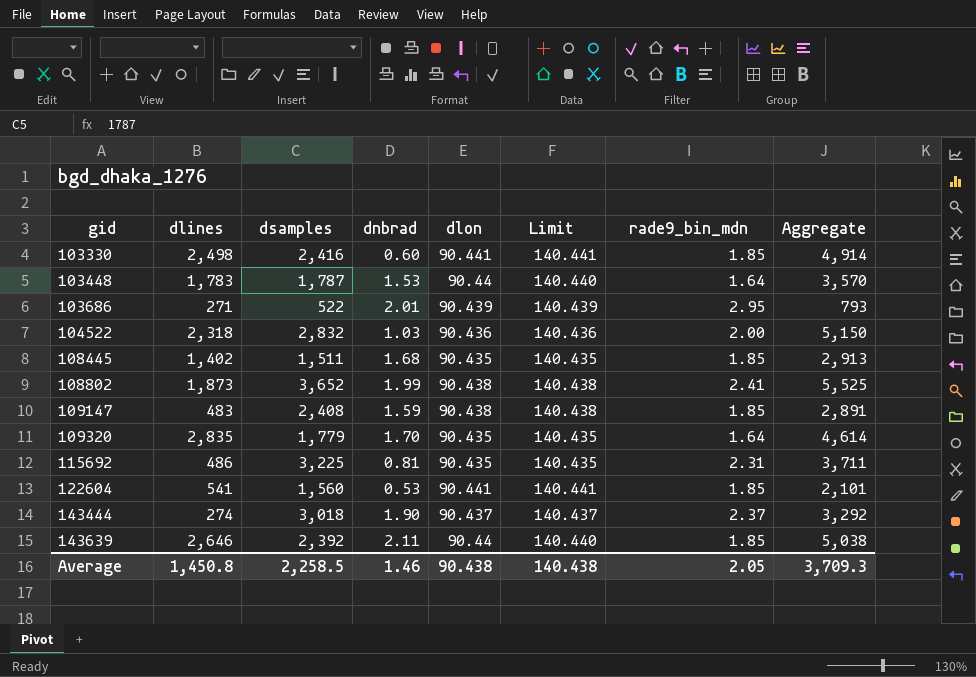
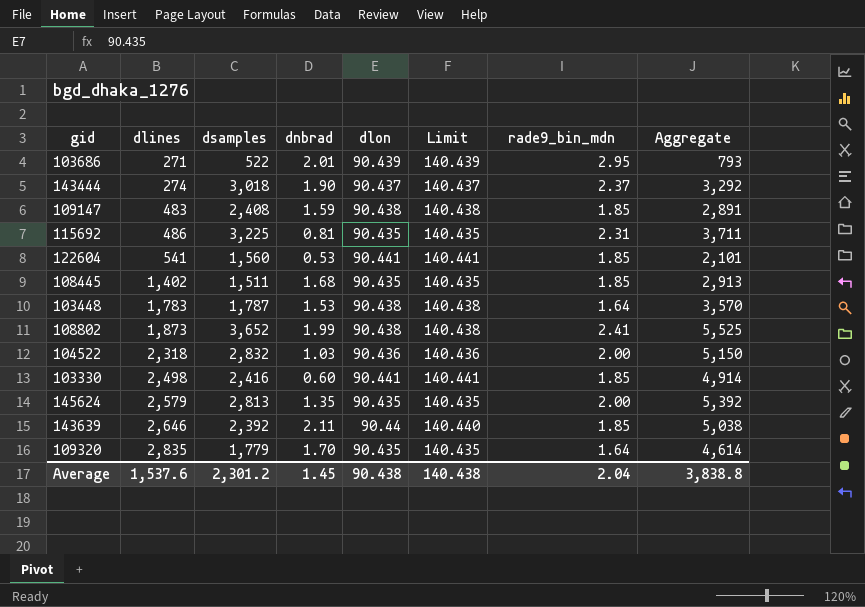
row order: gid ascending -> dlines ascending
103448 | dlon: 90.44 -> 90.438
103448 | Limit: 140.440 -> 140.438
row 145624: none -> 2,579 | 2,813 | 1.35 | 90.435 | 140.435 | 2.00 | 5,392
Average | dlines: 1,450.8 -> 1,537.6
Average | dsamples: 2,258.5 -> 2,301.2
Average | dnbrad: 1.46 -> 1.45
Average | rade9_bin_mdn: 2.05 -> 2.04
Average | Aggregate: 3,709.3 -> 3,838.8

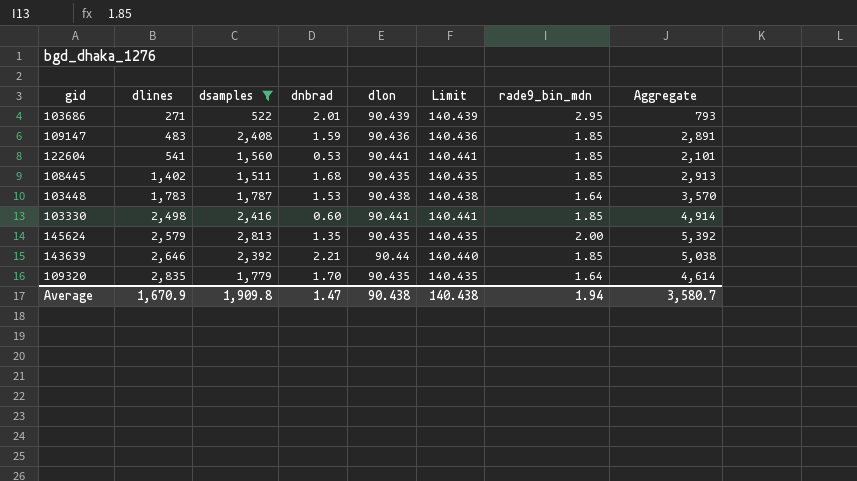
filter: none -> dsamples <= 2,813
109147 | dlon: 90.438 -> 90.436
109147 | Limit: 140.438 -> 140.436
143639 | dnbrad: 2.11 -> 2.21
Average | dlines: 1,537.6 -> 1,670.9
Average | dsamples: 2,301.2 -> 1,909.8
Average | dnbrad: 1.45 -> 1.47
Average | rade9_bin_mdn: 2.04 -> 1.94
Average | Aggregate: 3,838.8 -> 3,580.7

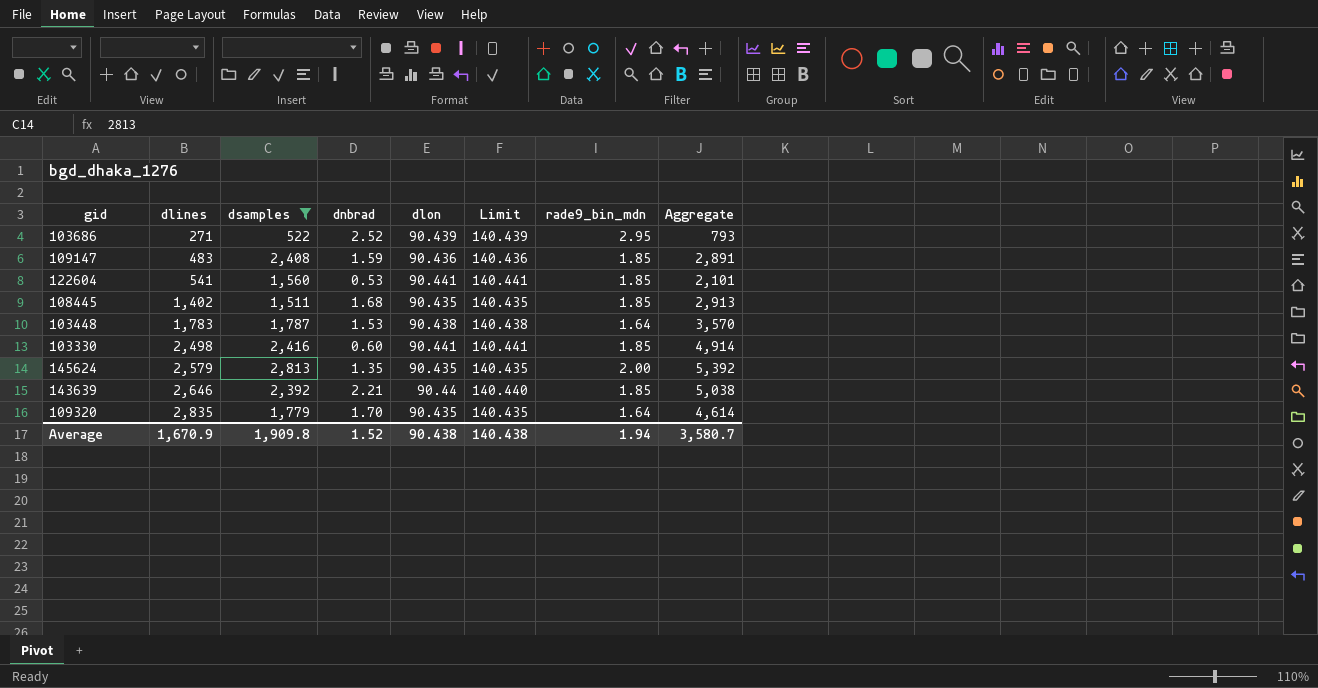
103686 | dnbrad: 2.01 -> 2.52
Average | dnbrad: 1.47 -> 1.52

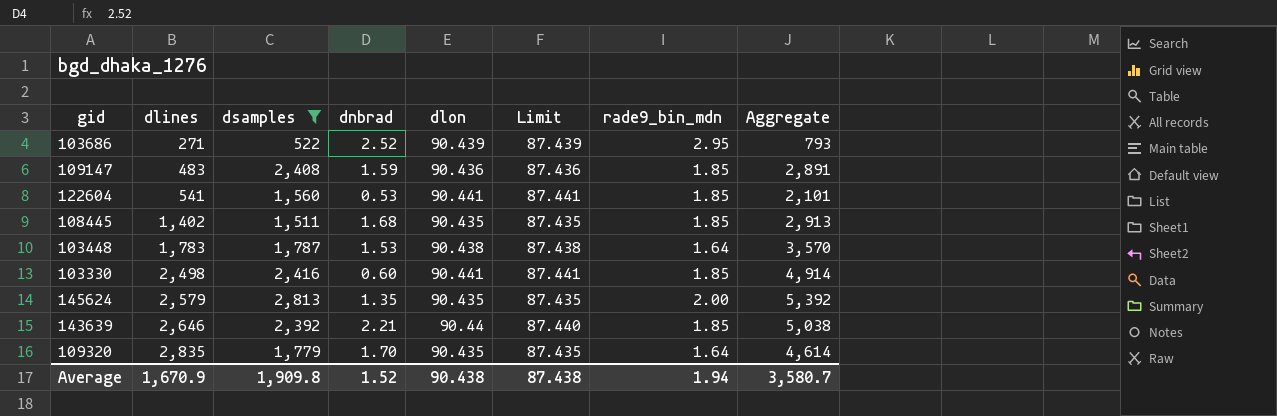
column Limit | formula: [dlon] + 50 -> [dlon] - 3
Average | Limit: 140.438 -> 87.438

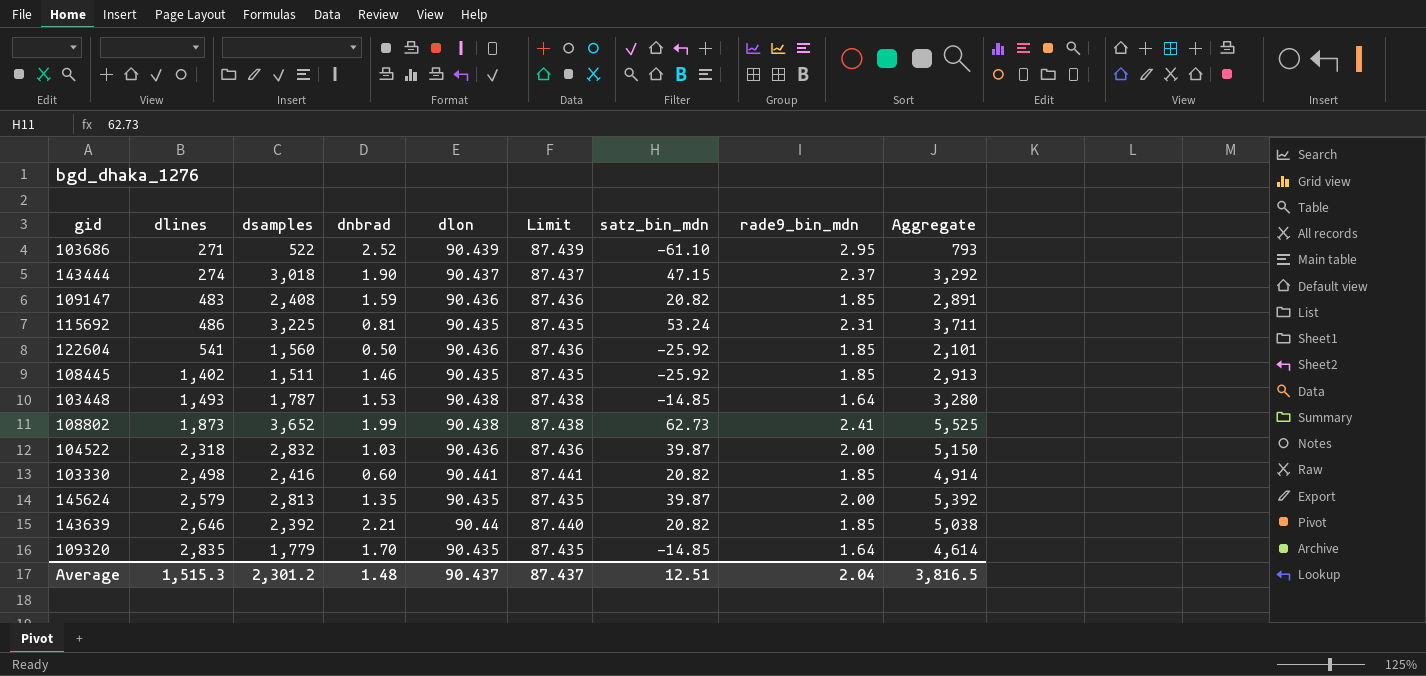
filter: dsamples <= 2,813 -> none
column satz_bin_mdn | position: none -> 7
122604 | dnbrad: 0.53 -> 0.50
122604 | dlon: 90.441 -> 90.436
122604 | Limit: 87.441 -> 87.436
108445 | dnbrad: 1.68 -> 1.46
103448 | dlines: 1,783 -> 1,493
103448 | Aggregate: 3,570 -> 3,280
Average | dlines: 1,670.9 -> 1,515.3
Average | dsamples: 1,909.8 -> 2,301.2
Average | dnbrad: 1.52 -> 1.48
Average | dlon: 90.438 -> 90.437
Average | Limit: 87.438 -> 87.437
Average | rade9_bin_mdn: 1.94 -> 2.04
Average | Aggregate: 3,580.7 -> 3,816.5

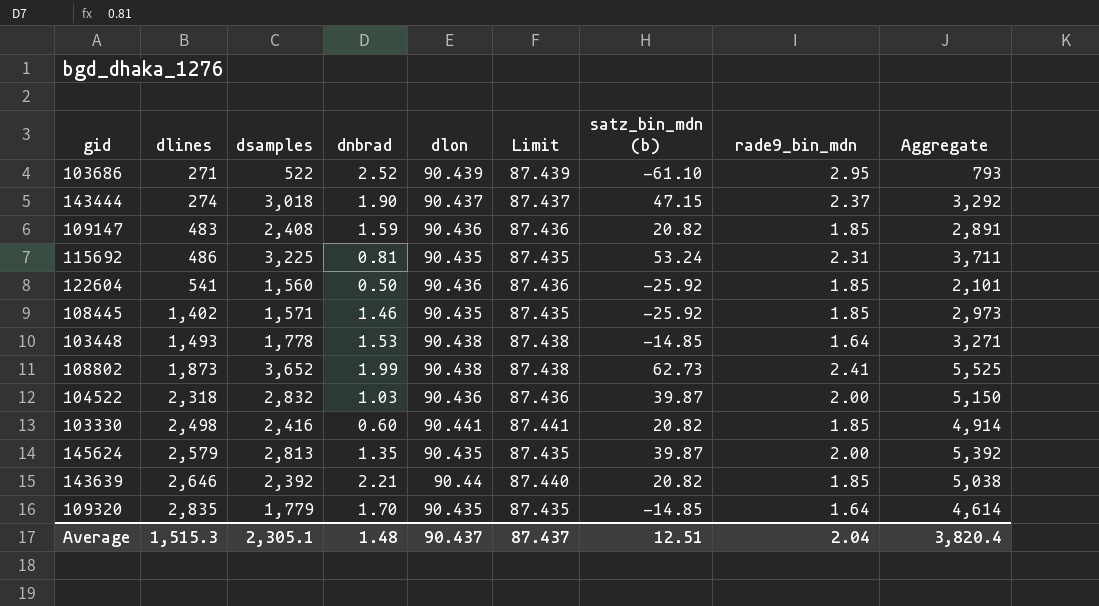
column name: satz_bin_mdn -> satz_bin_mdn (b)
108445 | dsamples: 1,511 -> 1,571
108445 | Aggregate: 2,913 -> 2,973
103448 | dsamples: 1,787 -> 1,778
103448 | Aggregate: 3,280 -> 3,271
Average | dsamples: 2,301.2 -> 2,305.1
Average | Aggregate: 3,816.5 -> 3,820.4

